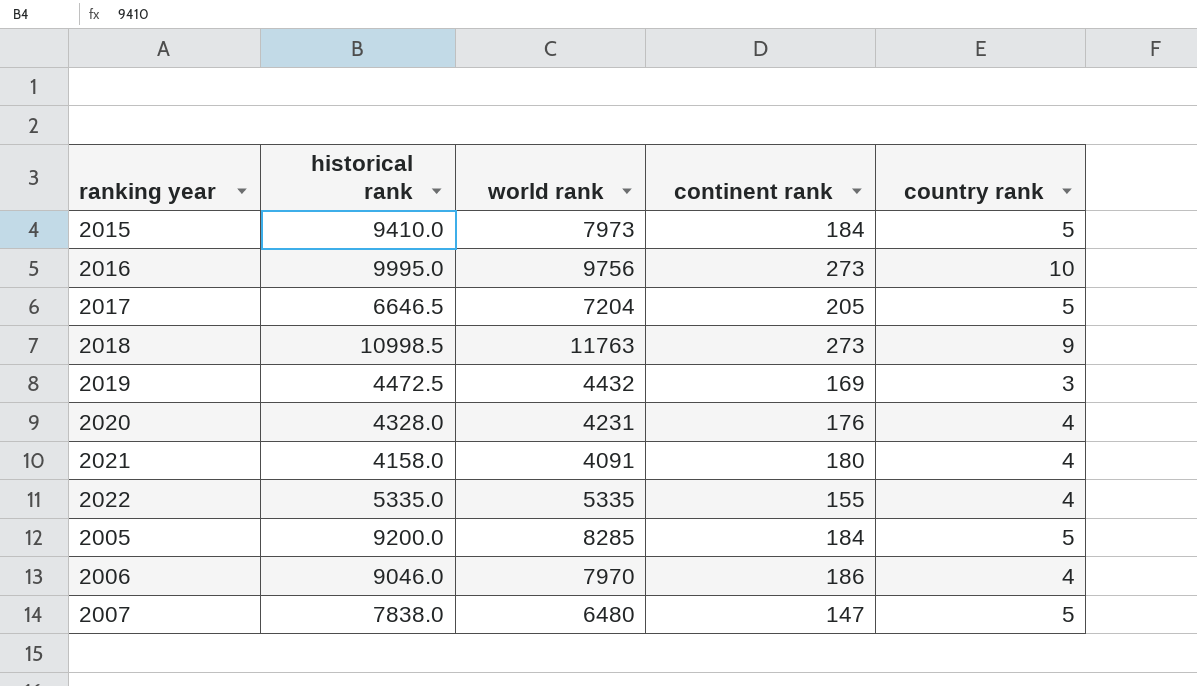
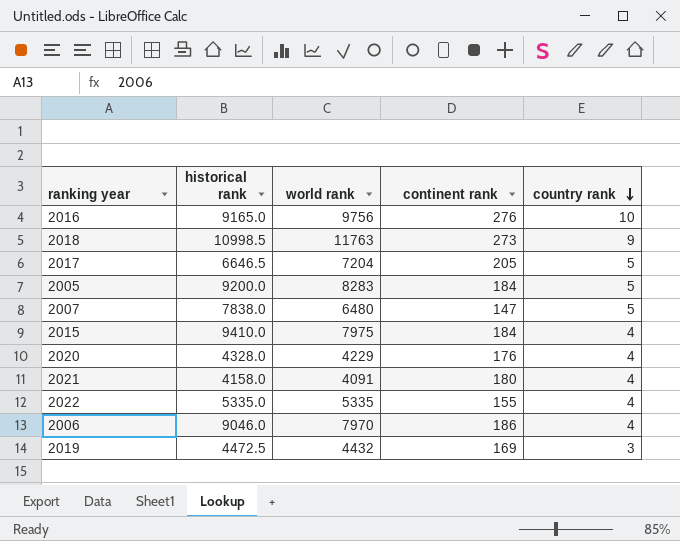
row order: none -> country rank descending
2016 | historical rank: 9995.0 -> 9165.0
2016 | continent rank: 273 -> 276
2005 | world rank: 8285 -> 8283
2015 | world rank: 7973 -> 7975
2015 | country rank: 5 -> 4
2020 | world rank: 4231 -> 4229

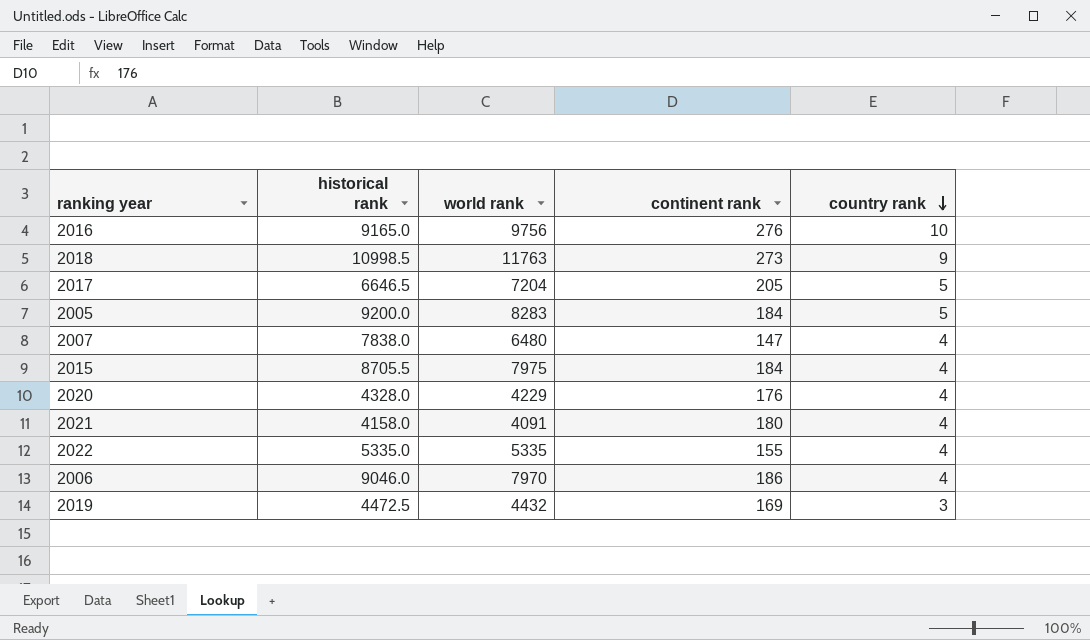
2007 | country rank: 5 -> 4
2015 | historical rank: 9410.0 -> 8705.5

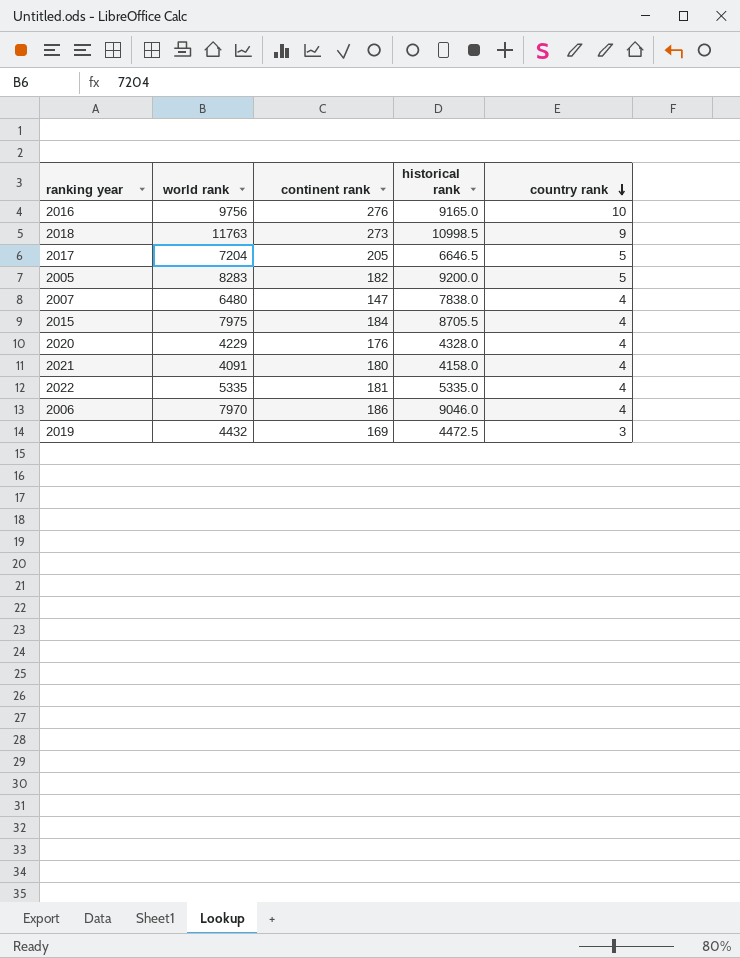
column historical rank | position: 2 -> 4
2005 | continent rank: 184 -> 182
2022 | continent rank: 155 -> 181

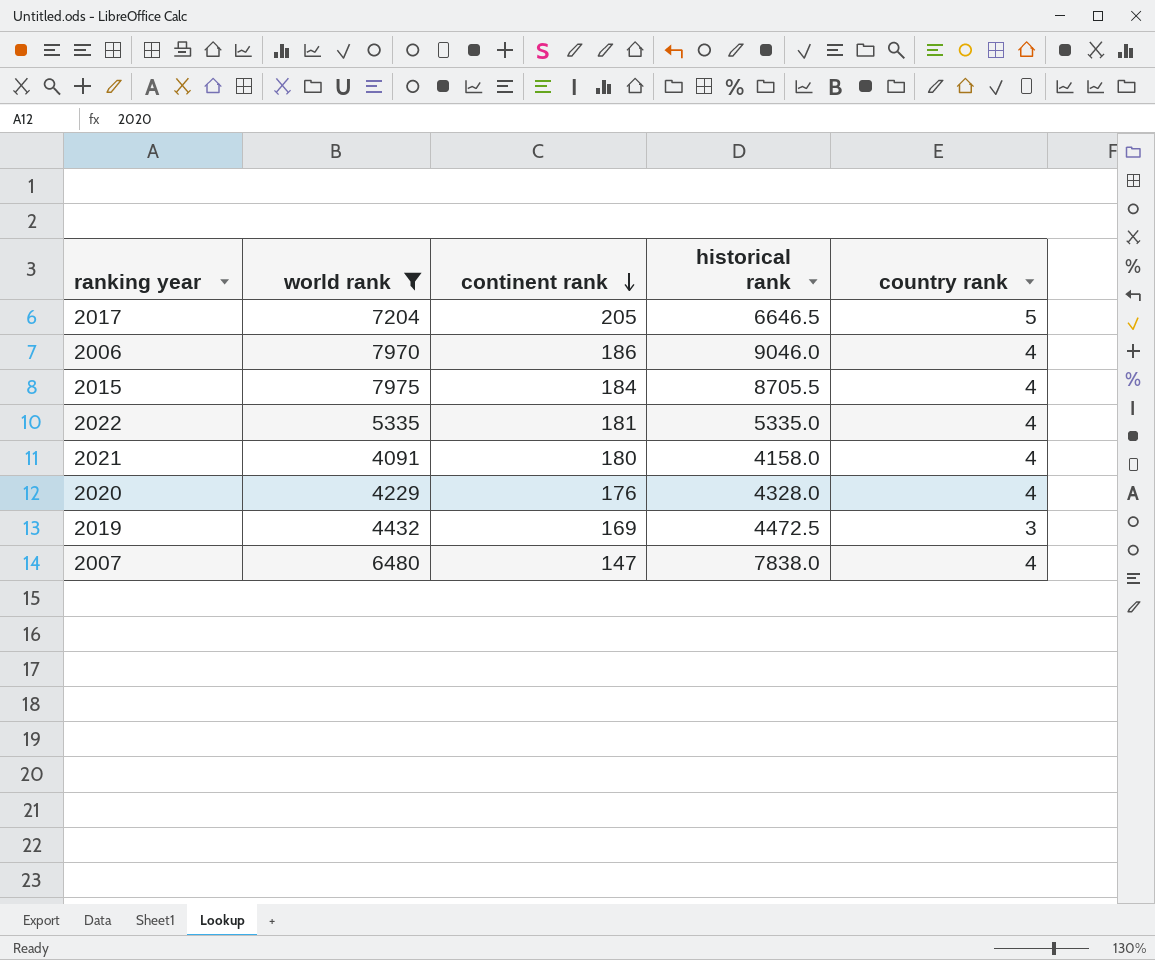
filter: none -> world rank <= 7975
row order: country rank descending -> continent rank descending

